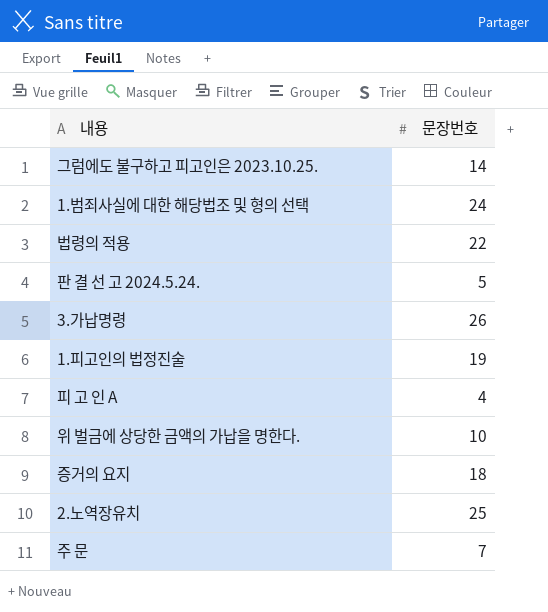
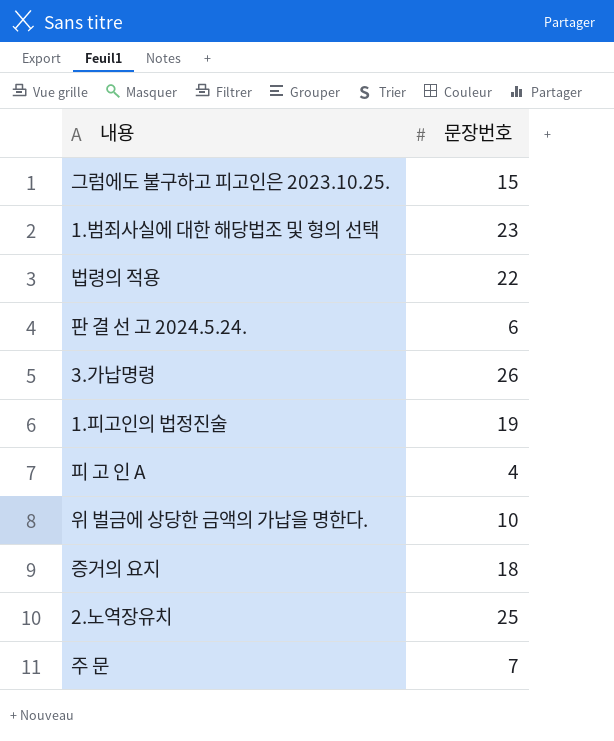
그럼에도 불구하고 피고인은 2023.10.25. | 문장번호: 14 -> 15
1.범죄사실에 대한 해당법조 및 형의 선택 | 문장번호: 24 -> 23
판 결 선 고 2024.5.24. | 문장번호: 5 -> 6

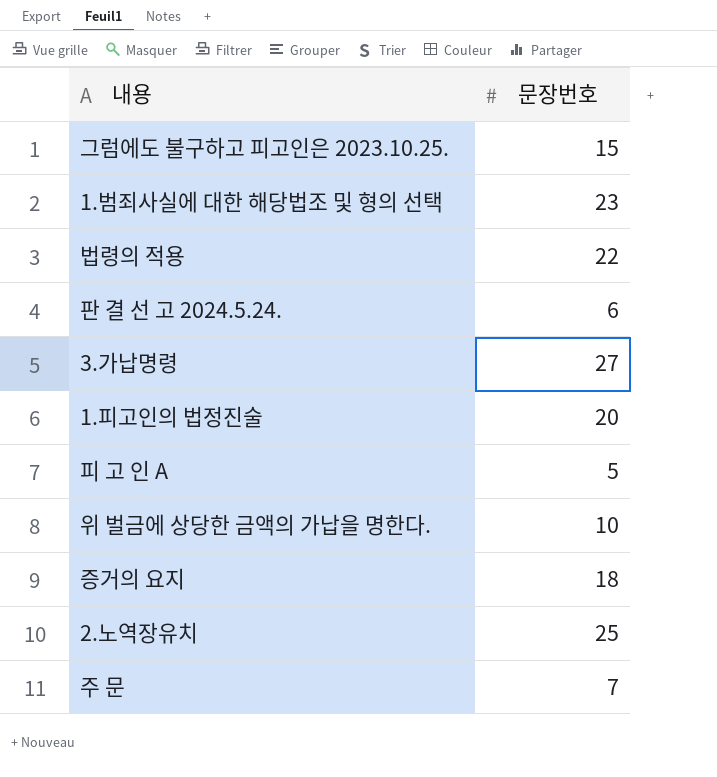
3.가납명령 | 문장번호: 26 -> 27
1.피고인의 법정진술 | 문장번호: 19 -> 20
피 고 인 A | 문장번호: 4 -> 5

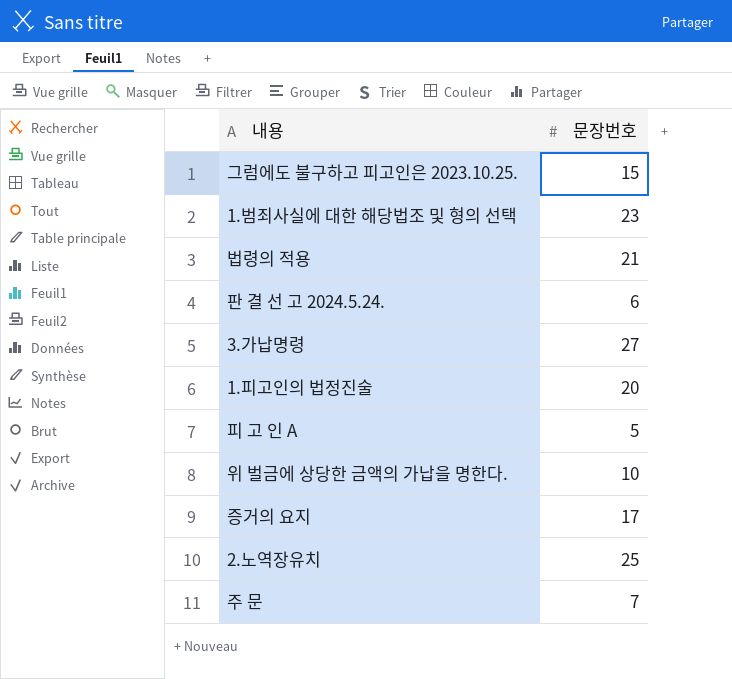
법령의 적용 | 문장번호: 22 -> 21
증거의 요지 | 문장번호: 18 -> 17

